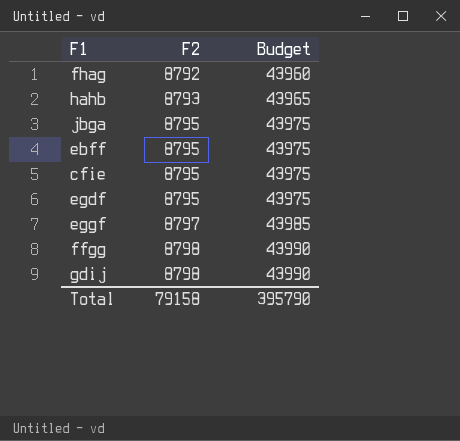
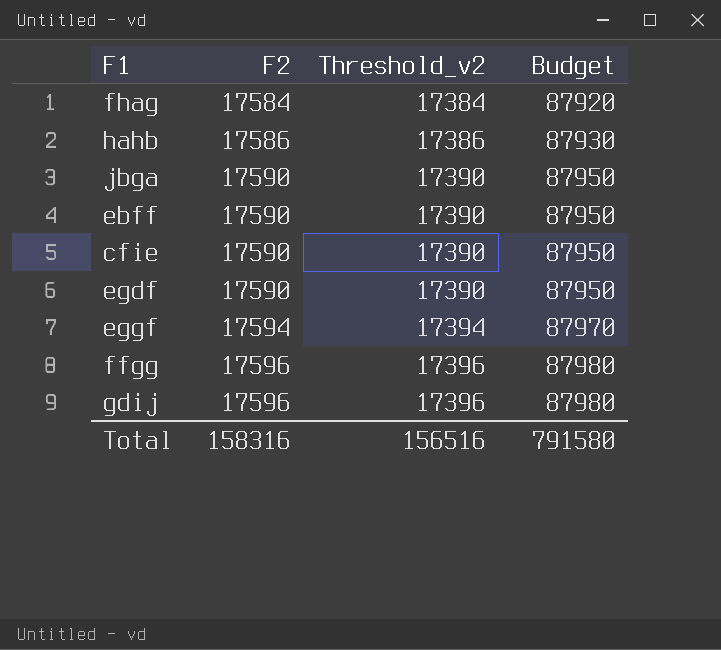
column Threshold_v2 | formula: none -> [F2] - 200
fhag | F2: 8792 -> 17584
fhag | Budget: 43960 -> 87920
hahb | F2: 8793 -> 17586
hahb | Budget: 43965 -> 87930
jbga | F2: 8795 -> 17590
jbga | Budget: 43975 -> 87950
ebff | F2: 8795 -> 17590
ebff | Budget: 43975 -> 87950
cfie | F2: 8795 -> 17590
cfie | Budget: 43975 -> 87950
egdf | F2: 8795 -> 17590
egdf | Budget: 43975 -> 87950
eggf | F2: 8797 -> 17594
eggf | Budget: 43985 -> 87970
ffgg | F2: 8798 -> 17596
ffgg | Budget: 43990 -> 87980
gdij | F2: 8798 -> 17596
gdij | Budget: 43990 -> 87980
Total | F2: 79158 -> 158316
Total | Budget: 395790 -> 791580

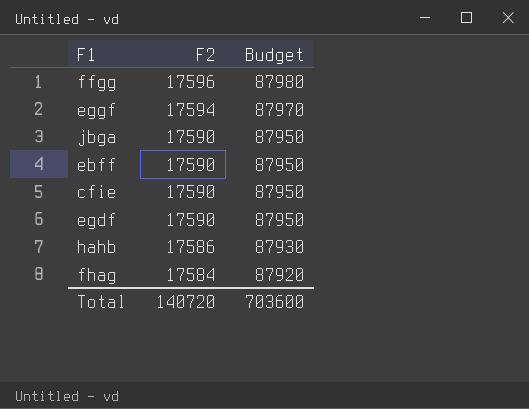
row order: F2 ascending -> F2 descending
column Threshold_v2 | formula: [F2] - 200 -> none
row gdij: 17596 | 17396 | 87980 -> none
Total | F2: 158316 -> 140720
Total | Budget: 791580 -> 703600

